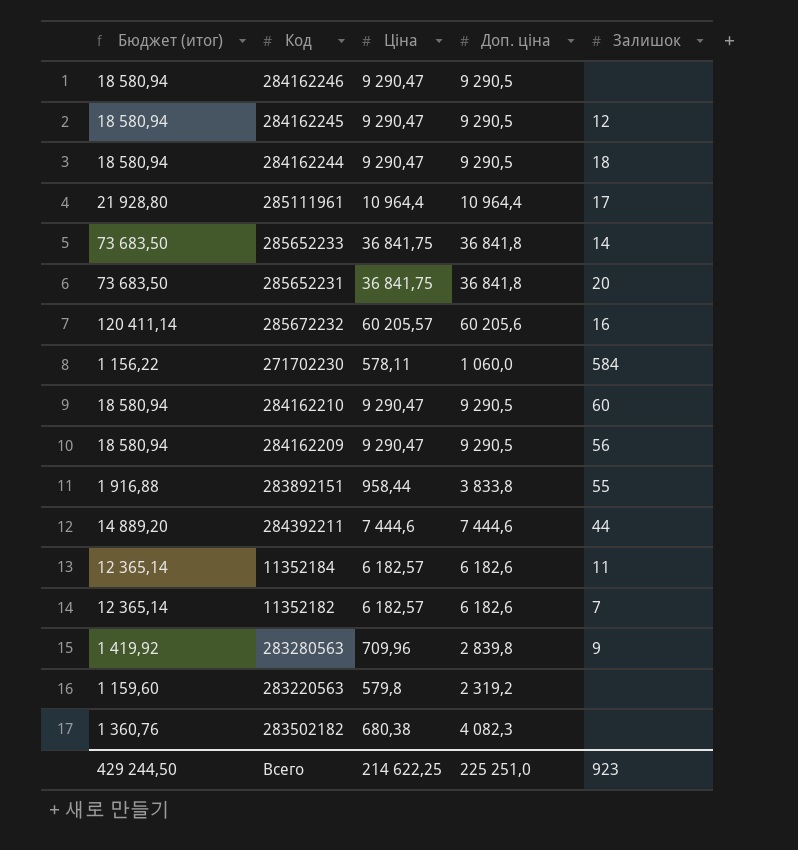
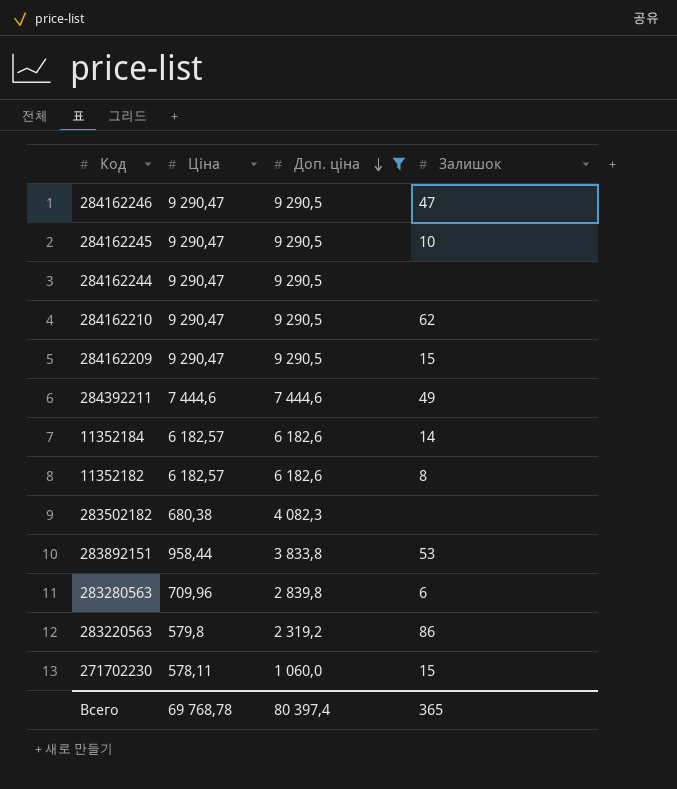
filter: none -> Доп. ціна <= 9 290,5
row order: none -> Доп. ціна descending
column Бюджет (итог) | formula: [Ціна] * 2 -> none
284162246 | Залишок: none -> 47
284162245 | Залишок: 12 -> 10
284162244 | Залишок: 18 -> none
284162210 | Залишок: 60 -> 62
284162209 | Залишок: 56 -> 15
284392211 | Залишок: 44 -> 49
11352184 | Залишок: 11 -> 14
11352182 | Залишок: 7 -> 8
283892151 | Залишок: 55 -> 53
283280563 | Залишок: 9 -> 6
283220563 | Залишок: none -> 86
271702230 | Залишок: 584 -> 15
Всего | Ціна: 214 622,25 -> 69 768,78
Всего | Доп. ціна: 225 251,0 -> 80 397,4
Всего | Залишок: 923 -> 365

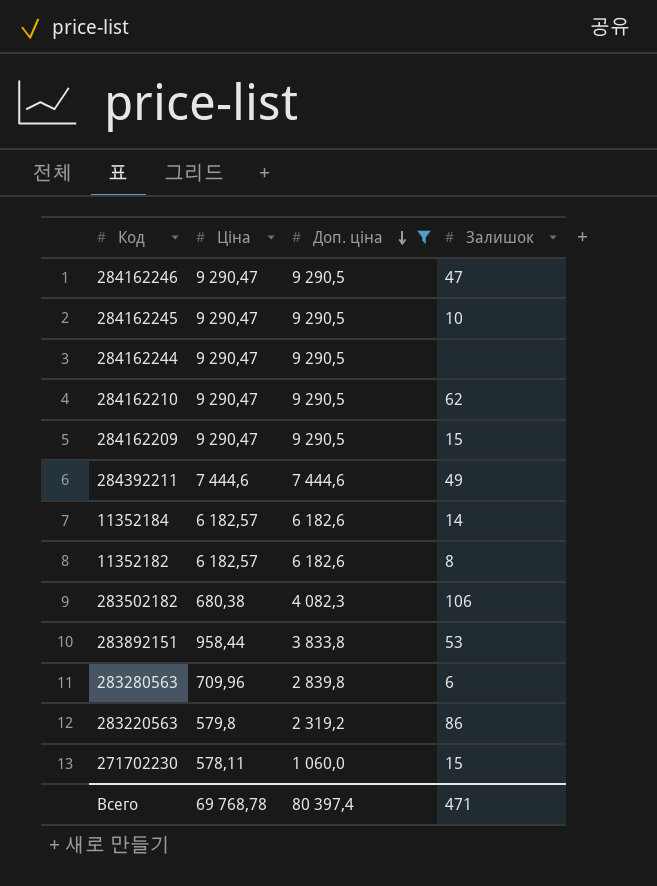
283502182 | Залишок: none -> 106
Всего | Залишок: 365 -> 471

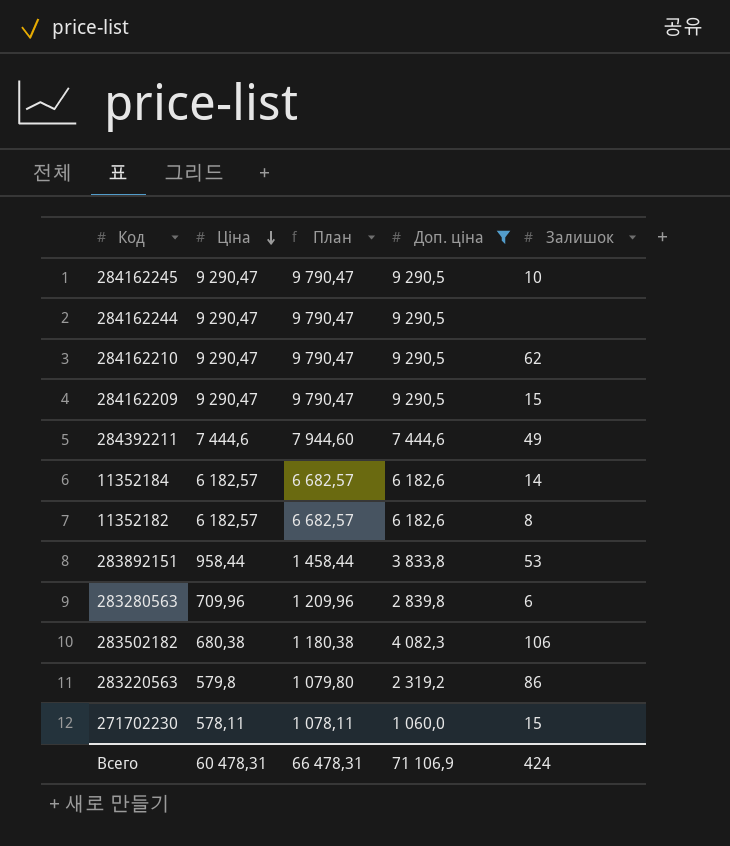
row order: Доп. ціна descending -> Ціна descending
column План | formula: none -> [Ціна] + 500
row 284162246: 9 290,47 | 9 290,5 | 47 -> none
Всего | Ціна: 69 768,78 -> 60 478,31
Всего | Доп. ціна: 80 397,4 -> 71 106,9
Всего | Залишок: 471 -> 424

